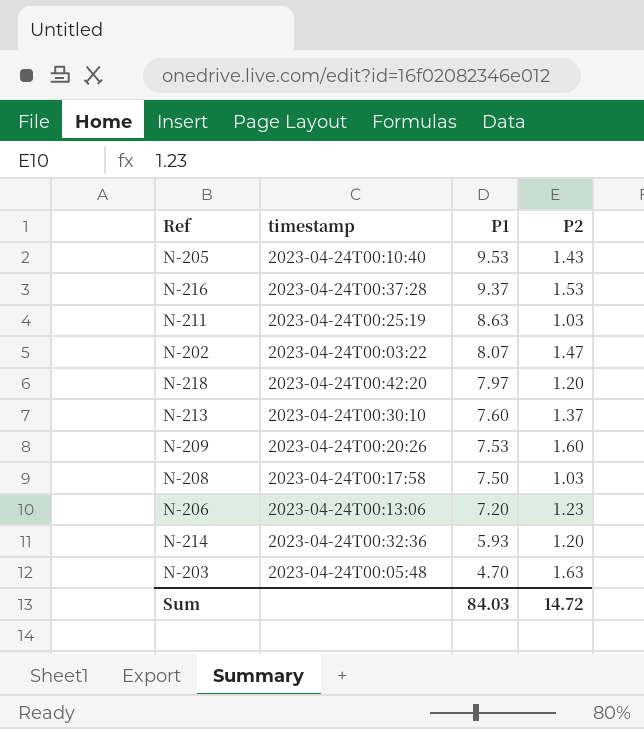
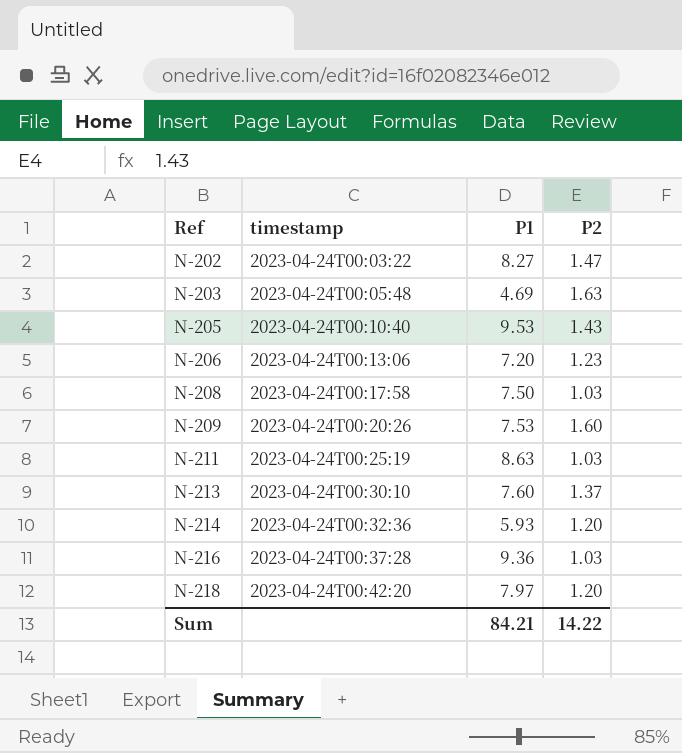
row order: P1 descending -> Ref ascending
N-202 | P1: 8.07 -> 8.27
N-203 | P1: 4.70 -> 4.69
N-216 | P1: 9.37 -> 9.36
N-216 | P2: 1.53 -> 1.03
Sum | P1: 84.03 -> 84.21
Sum | P2: 14.72 -> 14.22

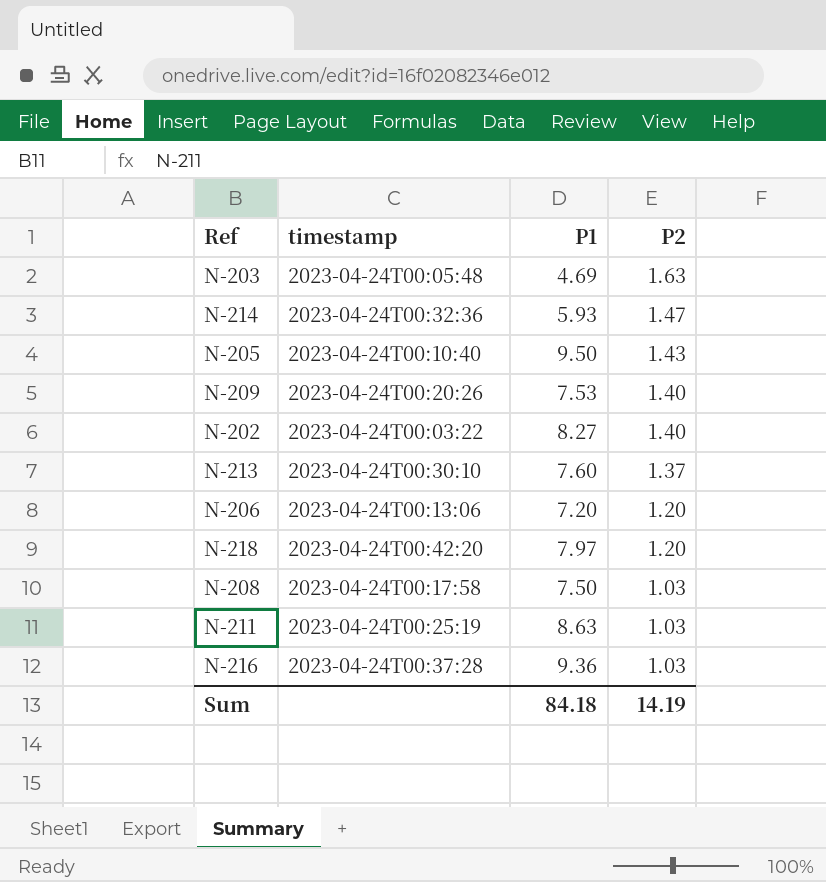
row order: Ref ascending -> P2 descending
N-214 | P2: 1.20 -> 1.47
N-205 | P1: 9.53 -> 9.50
N-209 | P2: 1.60 -> 1.40
N-202 | P2: 1.47 -> 1.40
N-206 | P2: 1.23 -> 1.20
Sum | P1: 84.21 -> 84.18
Sum | P2: 14.22 -> 14.19

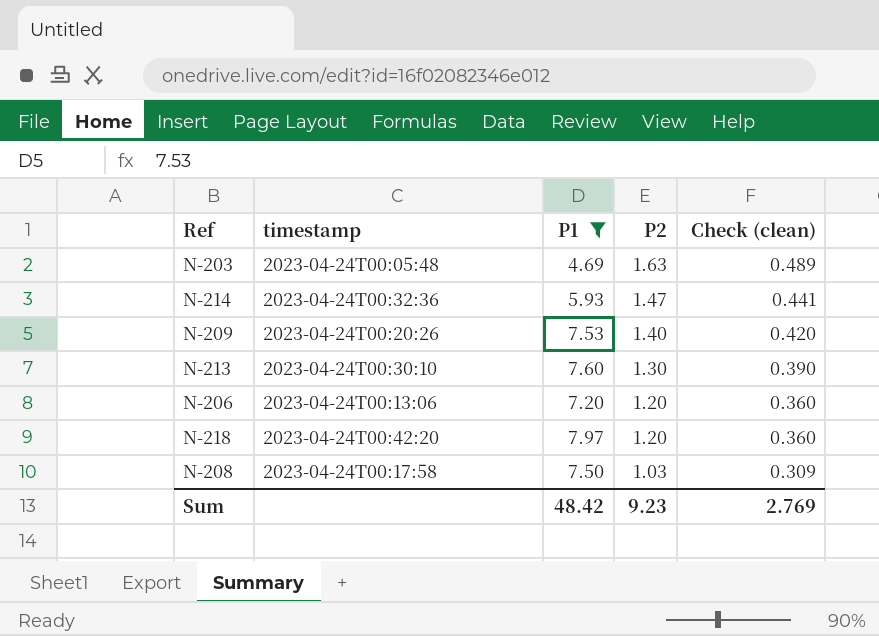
filter: none -> P1 <= 7.97
column Check (clean) | formula: none -> [P2] * 0.3
N-213 | P2: 1.37 -> 1.30
Sum | P1: 84.18 -> 48.42
Sum | P2: 14.19 -> 9.23

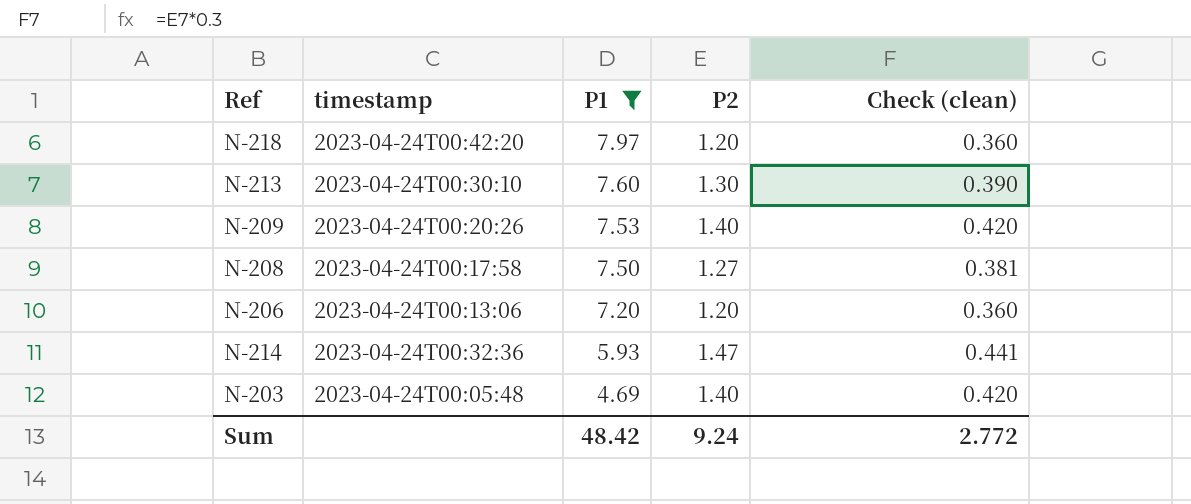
row order: P2 descending -> P1 descending
N-208 | P2: 1.03 -> 1.27
N-208 | Check (clean): 0.309 -> 0.381
N-203 | P2: 1.63 -> 1.40
N-203 | Check (clean): 0.489 -> 0.420
Sum | P2: 9.23 -> 9.24
Sum | Check (clean): 2.769 -> 2.772

